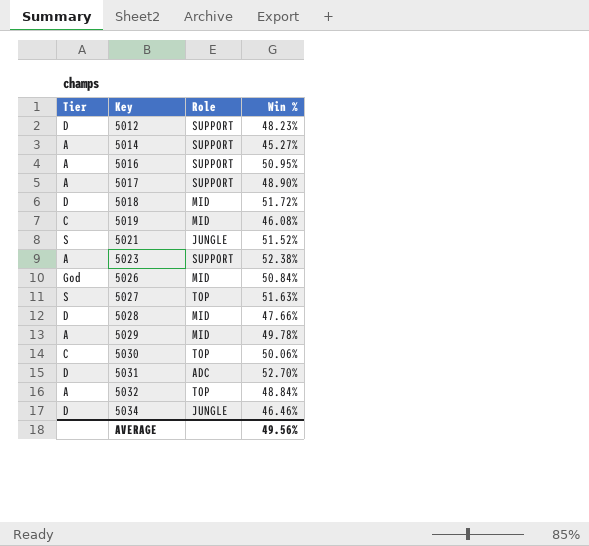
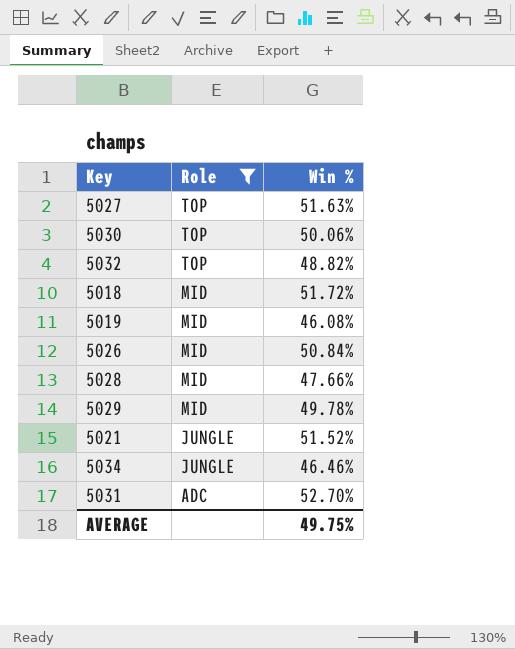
filter: none -> Role != SUPPORT
row order: Key ascending -> Role descending
column Tier | position: 1 -> none
5032 | Win %: 48.84% -> 48.82%
AVERAGE | Win %: 49.56% -> 49.75%

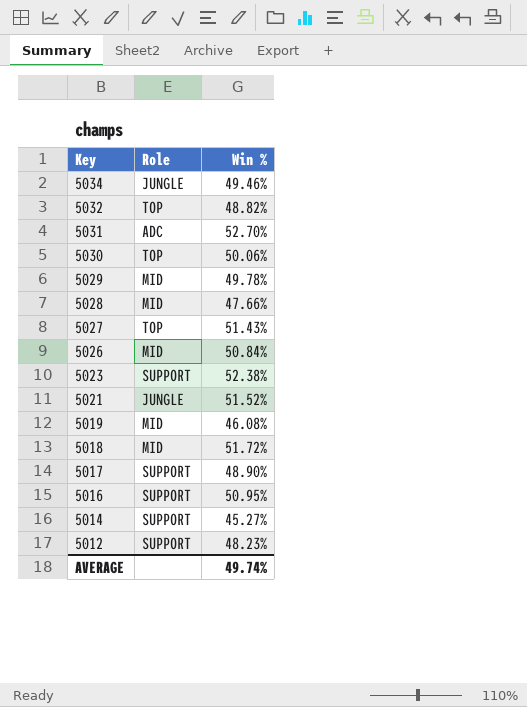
filter: Role != SUPPORT -> none
row order: Role descending -> Key descending
5034 | Win %: 46.46% -> 49.46%
5027 | Win %: 51.63% -> 51.43%
AVERAGE | Win %: 49.75% -> 49.74%

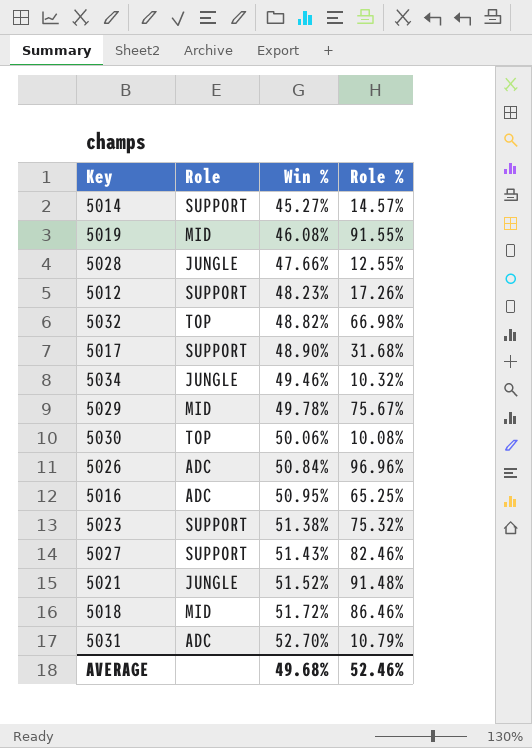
row order: Key descending -> Win % ascending
column Role % | position: none -> 4
5028 | Role: MID -> JUNGLE
5026 | Role: MID -> ADC
5016 | Role: SUPPORT -> ADC
5023 | Win %: 52.38% -> 51.38%
5027 | Role: TOP -> SUPPORT
AVERAGE | Win %: 49.74% -> 49.68%

